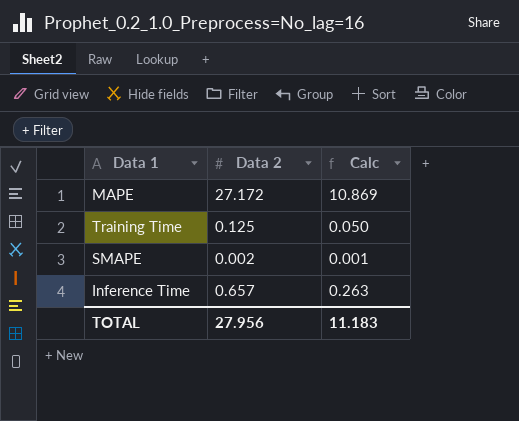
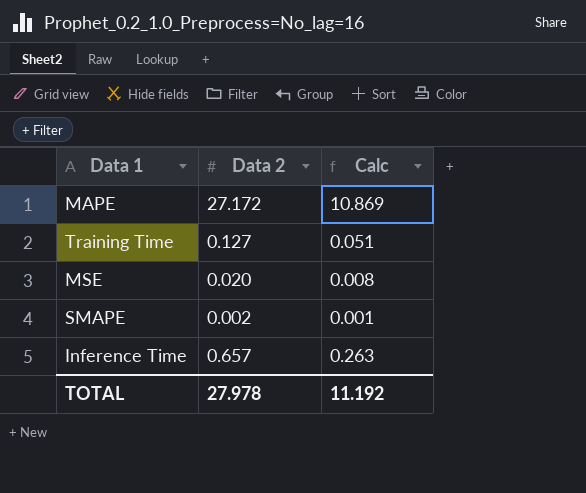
Training Time | Data 2: 0.125 -> 0.127
Training Time | Calc: 0.050 -> 0.051
row MSE: none -> 0.020 | 0.008
TOTAL | Data 2: 27.956 -> 27.978
TOTAL | Calc: 11.183 -> 11.192

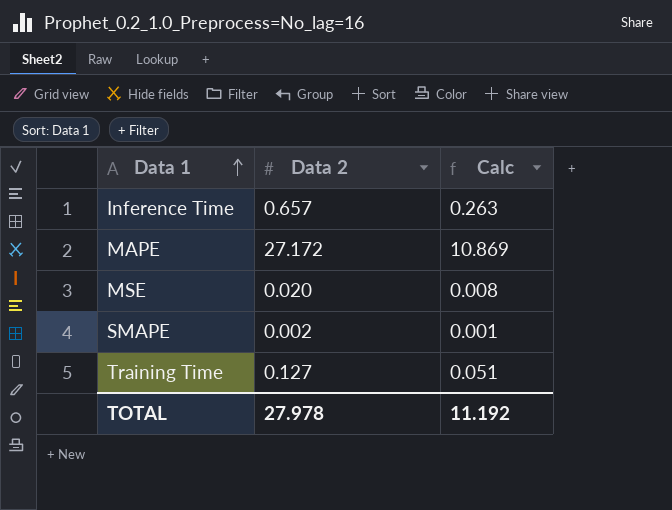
row order: none -> Data 1 ascending

